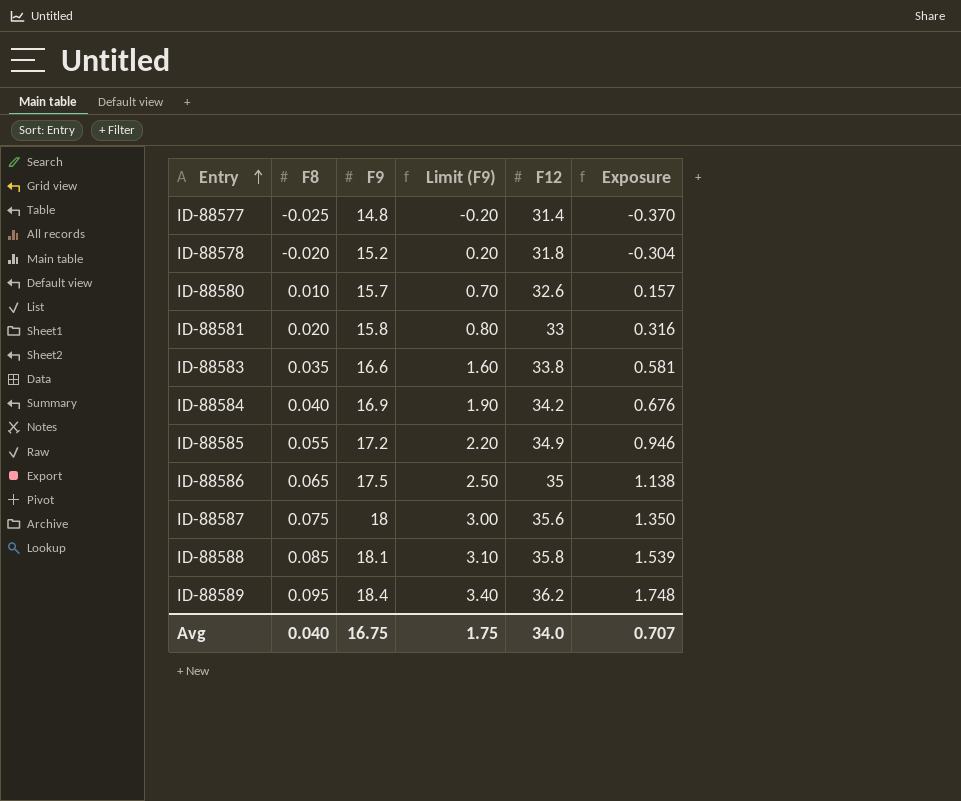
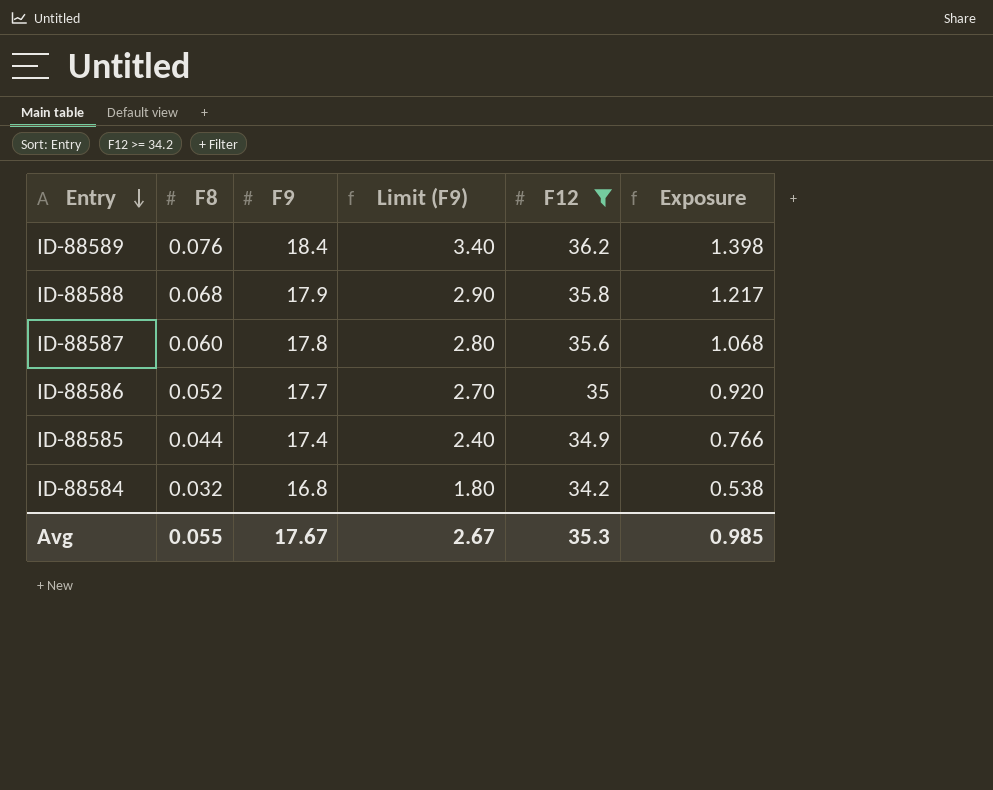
filter: none -> F12 >= 34.2
row order: Entry ascending -> Entry descending
ID-88589 | F8: 0.095 -> 0.076
ID-88589 | Exposure: 1.748 -> 1.398
ID-88588 | F8: 0.085 -> 0.068
ID-88588 | F9: 18.1 -> 17.9
ID-88588 | Limit (F9): 3.10 -> 2.90
ID-88588 | Exposure: 1.539 -> 1.217
ID-88587 | F8: 0.075 -> 0.060
ID-88587 | F9: 18 -> 17.8
ID-88587 | Limit (F9): 3.00 -> 2.80
ID-88587 | Exposure: 1.350 -> 1.068
ID-88586 | F8: 0.065 -> 0.052
ID-88586 | F9: 17.5 -> 17.7
ID-88586 | Limit (F9): 2.50 -> 2.70
ID-88586 | Exposure: 1.138 -> 0.920
ID-88585 | F8: 0.055 -> 0.044
ID-88585 | F9: 17.2 -> 17.4
ID-88585 | Limit (F9): 2.20 -> 2.40
ID-88585 | Exposure: 0.946 -> 0.766
ID-88584 | F8: 0.040 -> 0.032
ID-88584 | F9: 16.9 -> 16.8
ID-88584 | Limit (F9): 1.90 -> 1.80
ID-88584 | Exposure: 0.676 -> 0.538
Avg | F8: 0.040 -> 0.055
Avg | F9: 16.75 -> 17.67
Avg | Limit (F9): 1.75 -> 2.67
Avg | F12: 34.0 -> 35.3
Avg | Exposure: 0.707 -> 0.985

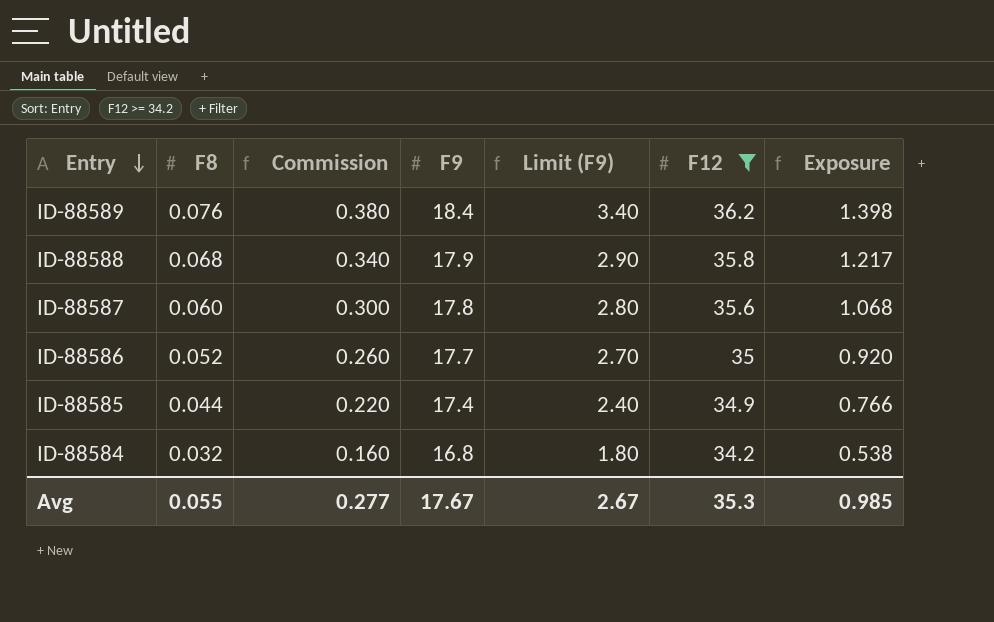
column Commission | formula: none -> [F8] * 5

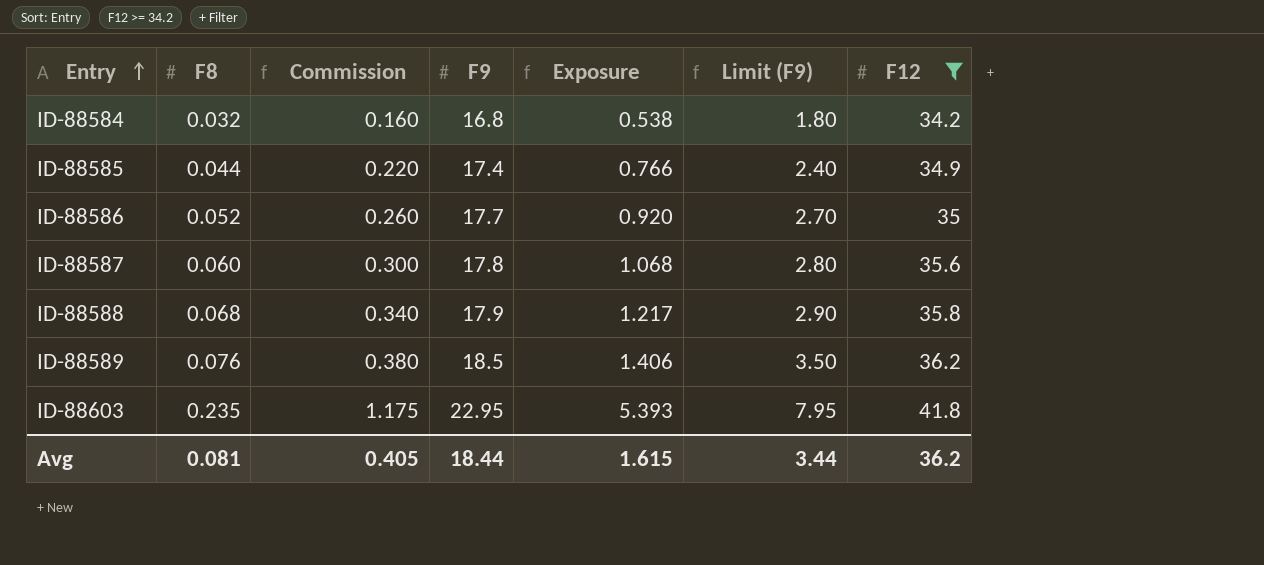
row order: Entry descending -> Entry ascending
column Exposure | position: 7 -> 5
ID-88589 | F9: 18.4 -> 18.5
ID-88589 | Exposure: 1.398 -> 1.406
ID-88589 | Limit (F9): 3.40 -> 3.50
row ID-88603: none -> 0.235 | 1.175 | 22.95 | 5.393 | 7.95 | 41.8
Avg | F8: 0.055 -> 0.081
Avg | Commission: 0.277 -> 0.405
Avg | F9: 17.67 -> 18.44
Avg | Exposure: 0.985 -> 1.615
Avg | Limit (F9): 2.67 -> 3.44
Avg | F12: 35.3 -> 36.2

